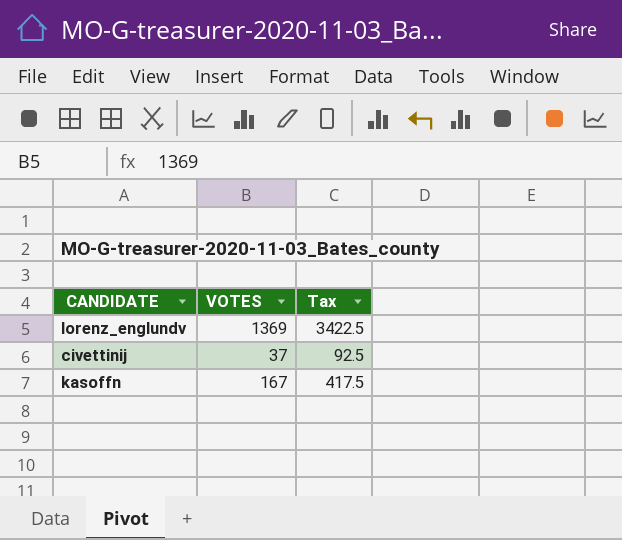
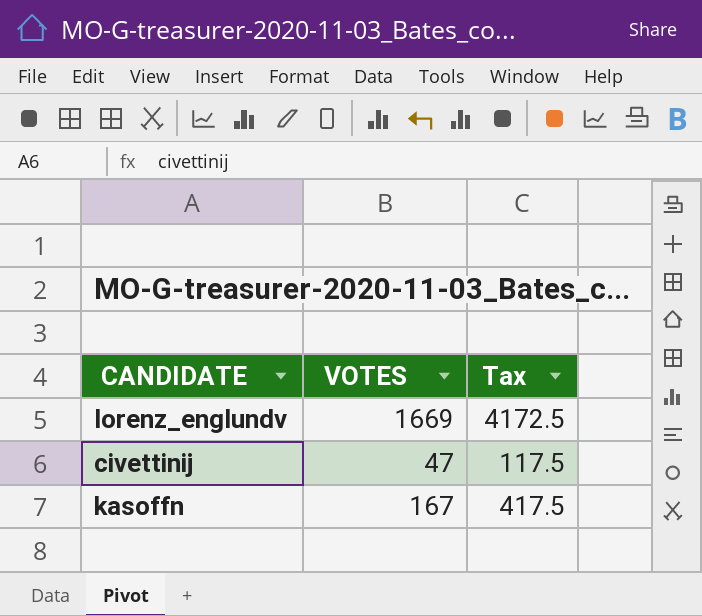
lorenz_englundv | VOTES: 1369 -> 1669
lorenz_englundv | Tax: 3422.5 -> 4172.5
civettinij | VOTES: 37 -> 47
civettinij | Tax: 92.5 -> 117.5

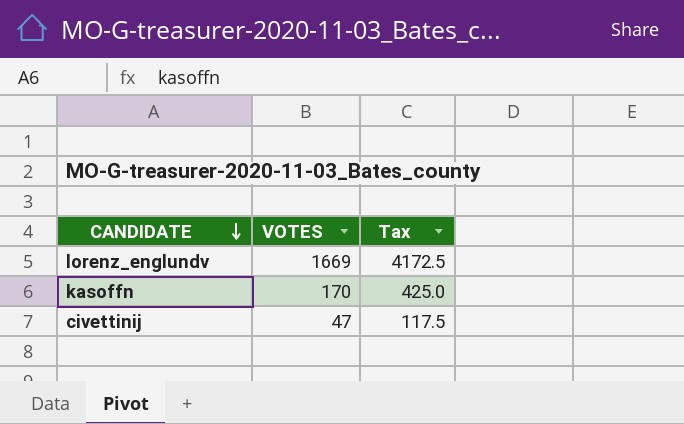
row order: none -> CANDIDATE descending
kasoffn | VOTES: 167 -> 170
kasoffn | Tax: 417.5 -> 425.0

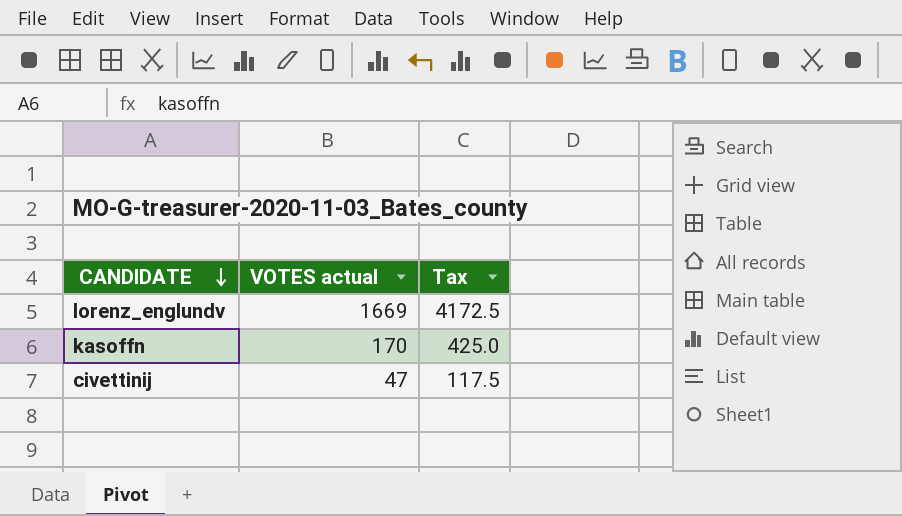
column name: VOTES -> VOTES actual

